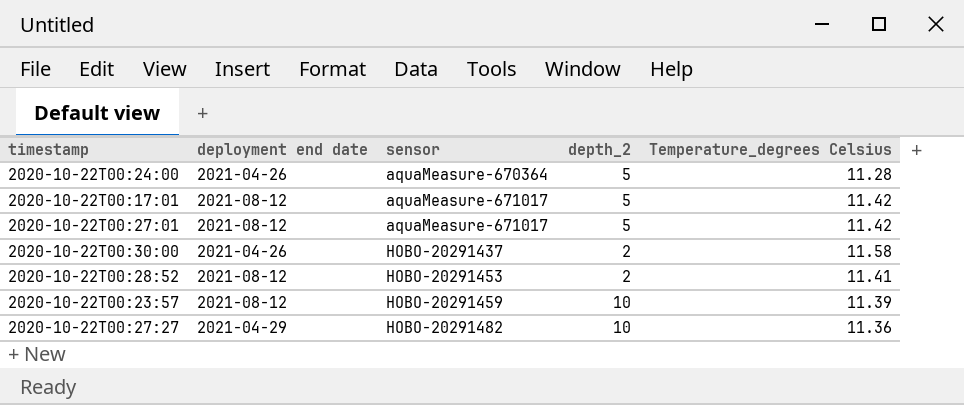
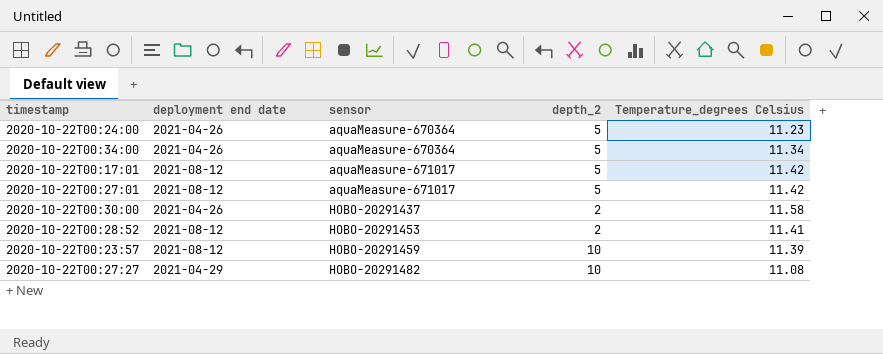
2020-10-22T00:24:00 | Temperature_degrees Celsius: 11.28 -> 11.23
row 2020-10-22T00:34:00: none -> 2021-04-26 | aquaMeasure-670364 | 5 | 11.34
2020-10-22T00:27:27 | Temperature_degrees Celsius: 11.36 -> 11.08

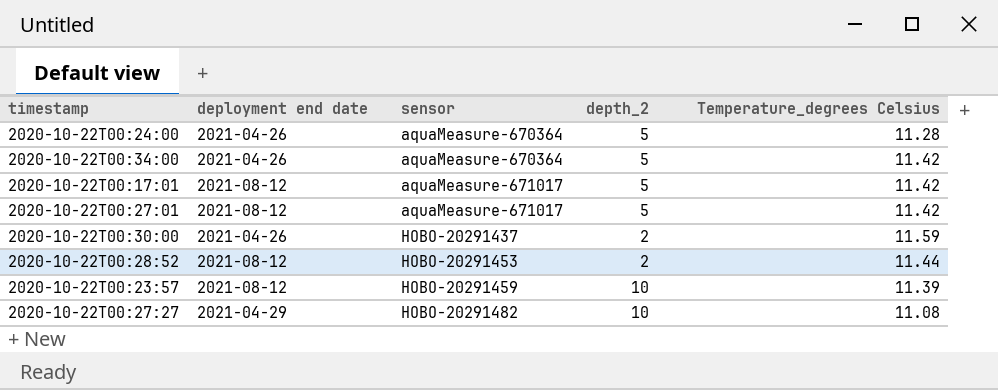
2020-10-22T00:24:00 | Temperature_degrees Celsius: 11.23 -> 11.28
2020-10-22T00:34:00 | Temperature_degrees Celsius: 11.34 -> 11.42
2020-10-22T00:30:00 | Temperature_degrees Celsius: 11.58 -> 11.59
2020-10-22T00:28:52 | Temperature_degrees Celsius: 11.41 -> 11.44

